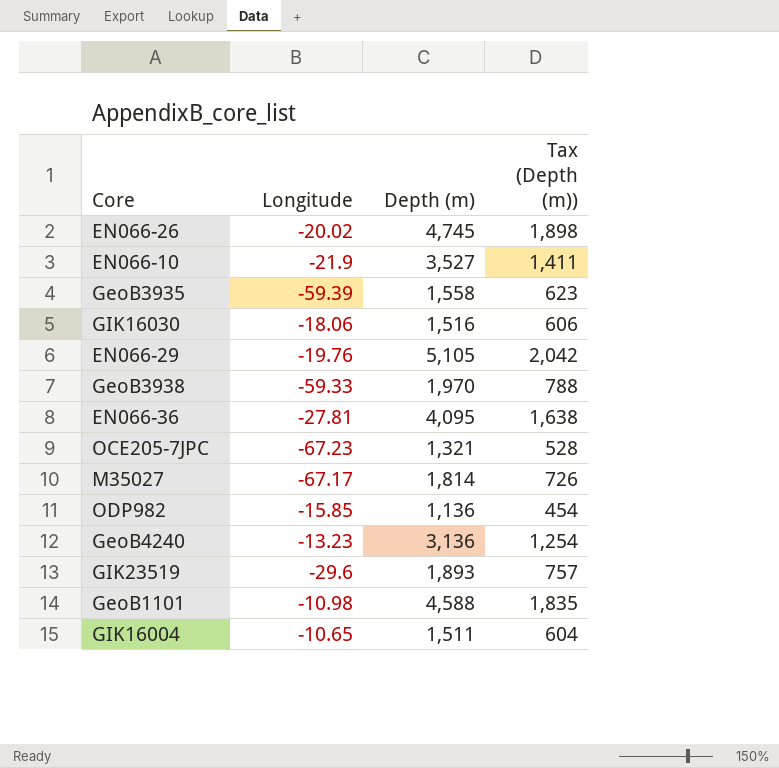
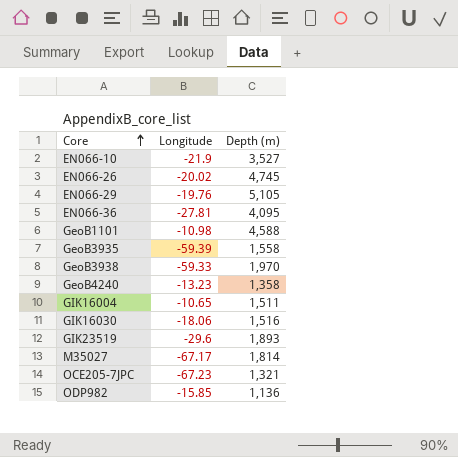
row order: none -> Core ascending
column Tax (Depth (m)) | formula: [Depth (m)] * 0.4 -> none
GeoB4240 | Depth (m): 3,136 -> 1,358

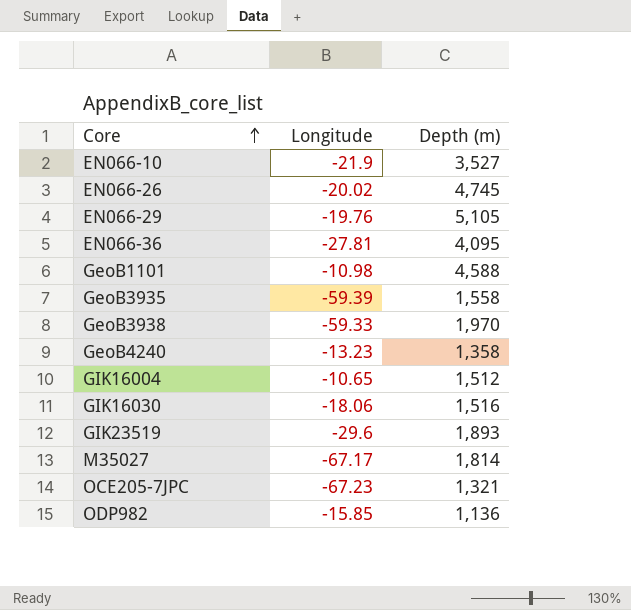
GIK16004 | Depth (m): 1,511 -> 1,512

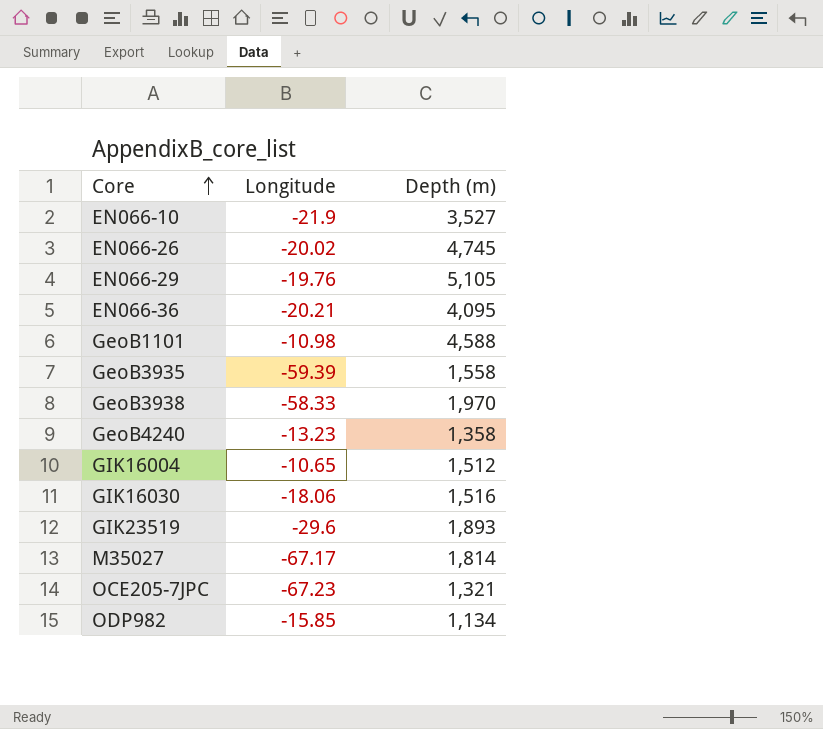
EN066-36 | Longitude: -27.81 -> -20.21
GeoB3938 | Longitude: -59.33 -> -58.33
ODP982 | Depth (m): 1,136 -> 1,134

